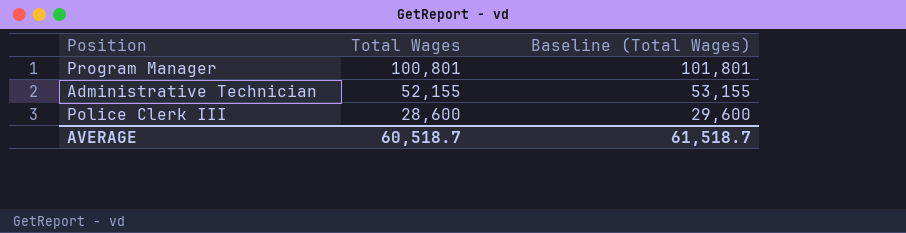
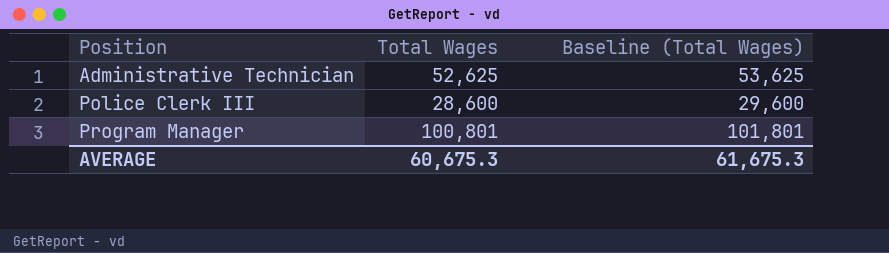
row order: Total Wages descending -> Position ascending
Administrative Technician | Total Wages: 52,155 -> 52,625
Administrative Technician | Baseline (Total Wages): 53,155 -> 53,625
AVERAGE | Total Wages: 60,518.7 -> 60,675.3
AVERAGE | Baseline (Total Wages): 61,518.7 -> 61,675.3

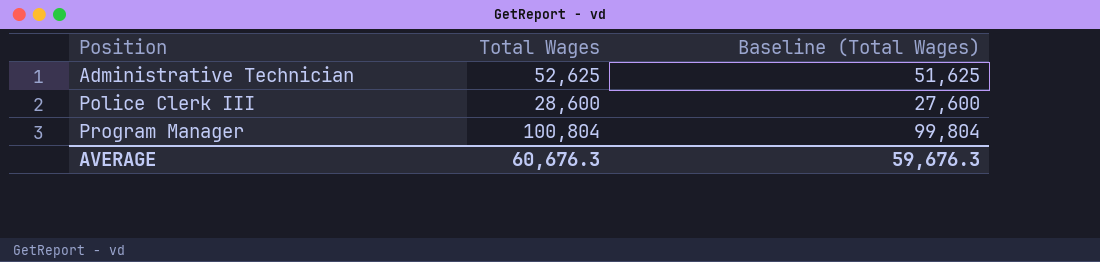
column Baseline (Total Wages) | formula: [Total Wages] + 1000 -> [Total Wages] - 1000
Program Manager | Total Wages: 100,801 -> 100,804
AVERAGE | Total Wages: 60,675.3 -> 60,676.3
AVERAGE | Baseline (Total Wages): 61,675.3 -> 59,676.3

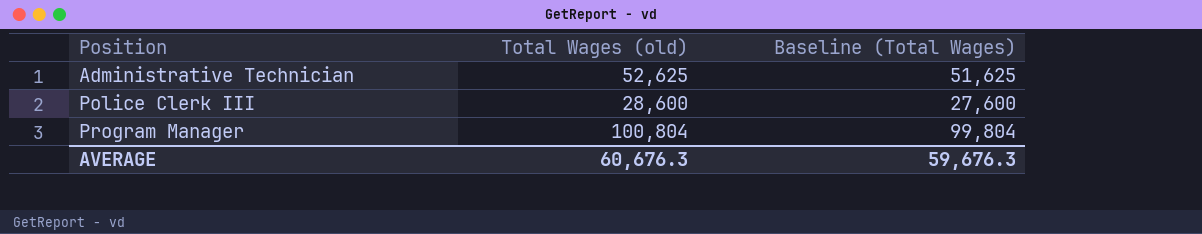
column name: Total Wages -> Total Wages (old)

